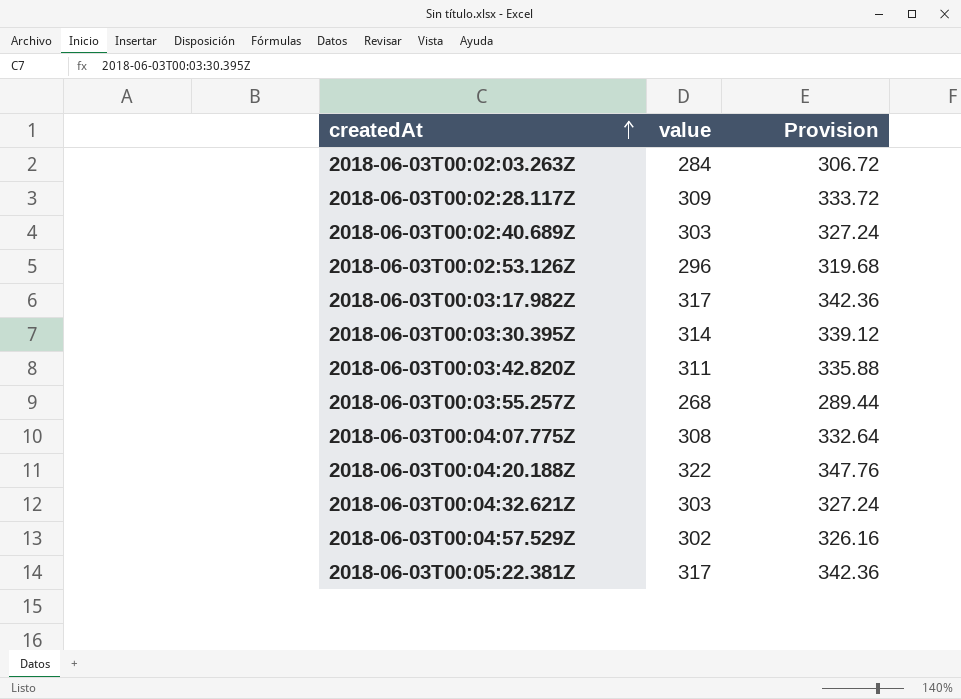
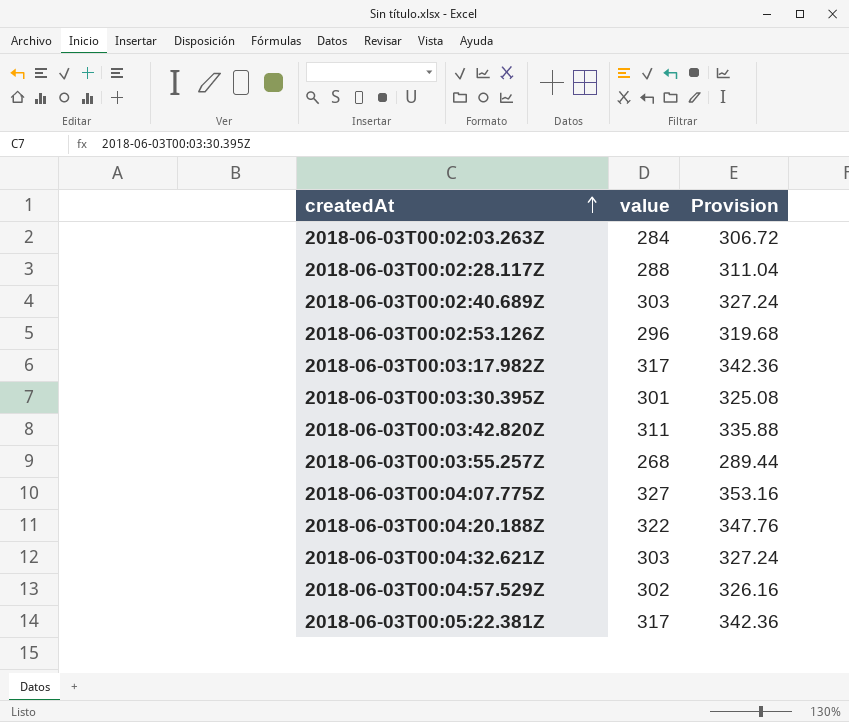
2018-06-03T00:02:28.117Z | value: 309 -> 288
2018-06-03T00:02:28.117Z | Provision: 333.72 -> 311.04
2018-06-03T00:03:30.395Z | value: 314 -> 301
2018-06-03T00:03:30.395Z | Provision: 339.12 -> 325.08
2018-06-03T00:04:07.775Z | value: 308 -> 327
2018-06-03T00:04:07.775Z | Provision: 332.64 -> 353.16

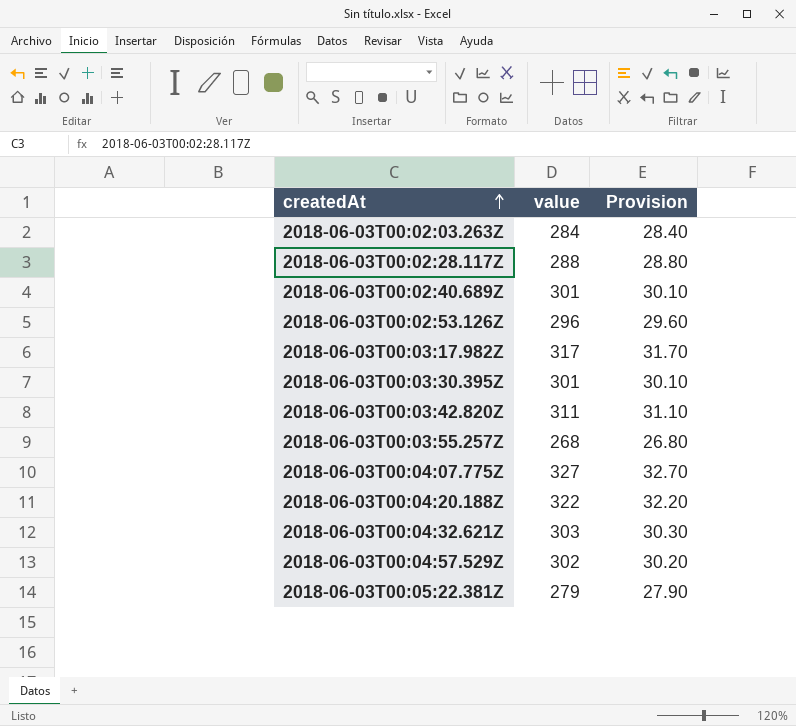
column Provision | formula: [value] * 1.08 -> [value] * 0.1
2018-06-03T00:02:40.689Z | value: 303 -> 301
2018-06-03T00:05:22.381Z | value: 317 -> 279

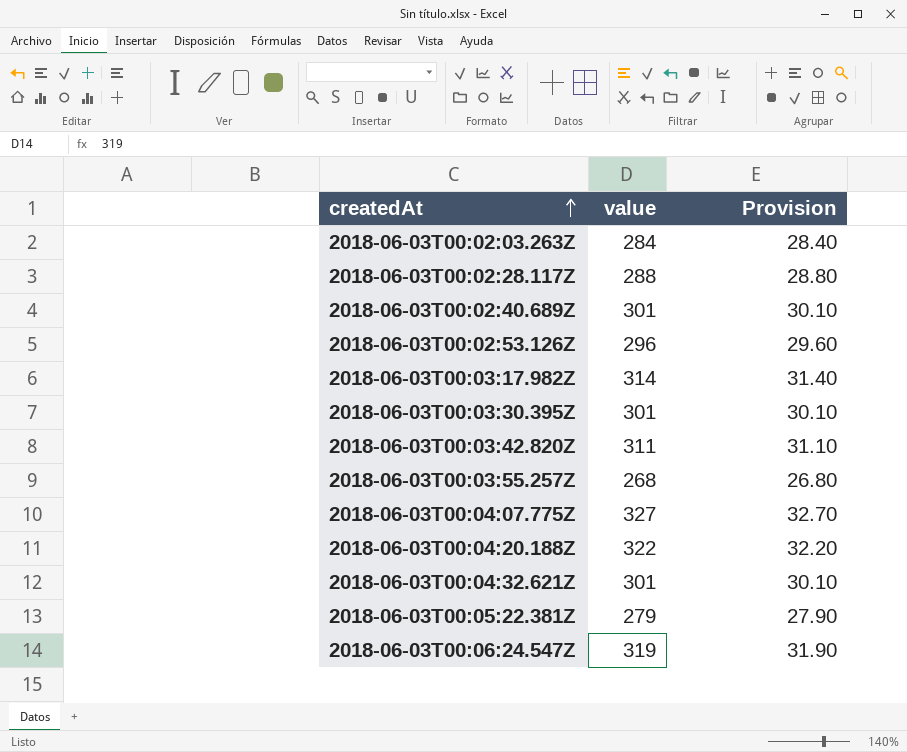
row 2018-06-03T00:04:57.529Z: 302 | 30.20 -> none
2018-06-03T00:03:17.982Z | value: 317 -> 314
2018-06-03T00:03:17.982Z | Provision: 31.70 -> 31.40
2018-06-03T00:04:32.621Z | value: 303 -> 301
2018-06-03T00:04:32.621Z | Provision: 30.30 -> 30.10
row 2018-06-03T00:06:24.547Z: none -> 319 | 31.90

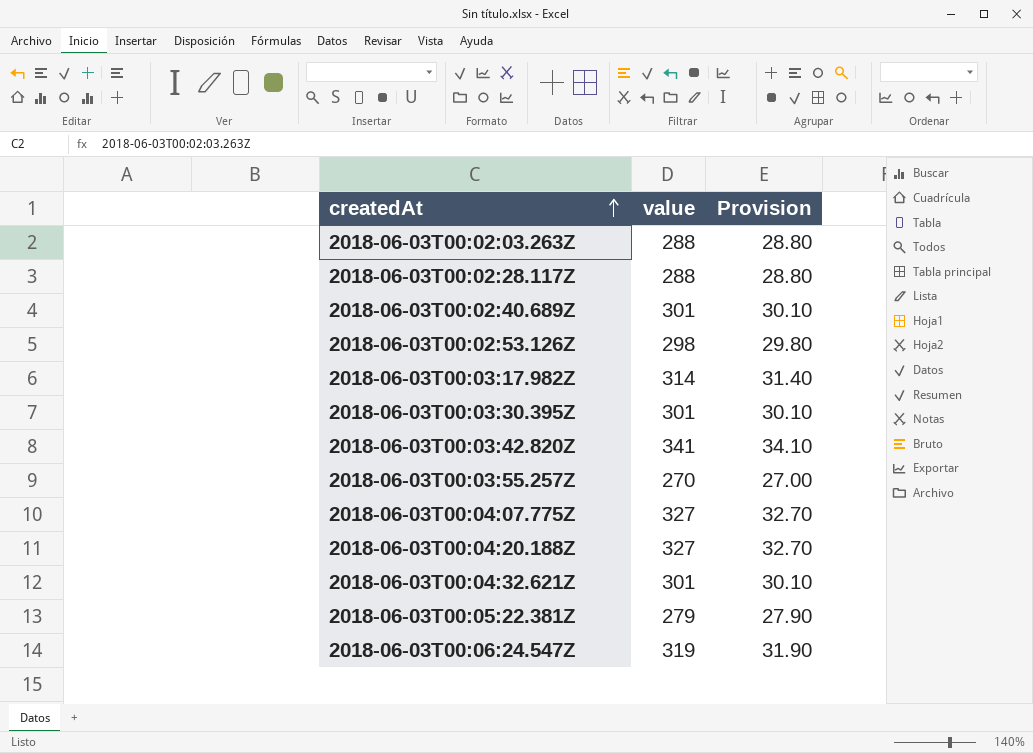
2018-06-03T00:02:03.263Z | value: 284 -> 288
2018-06-03T00:02:03.263Z | Provision: 28.40 -> 28.80
2018-06-03T00:02:53.126Z | value: 296 -> 298
2018-06-03T00:02:53.126Z | Provision: 29.60 -> 29.80
2018-06-03T00:03:42.820Z | value: 311 -> 341
2018-06-03T00:03:42.820Z | Provision: 31.10 -> 34.10
2018-06-03T00:03:55.257Z | value: 268 -> 270
2018-06-03T00:03:55.257Z | Provision: 26.80 -> 27.00
2018-06-03T00:04:20.188Z | value: 322 -> 327
2018-06-03T00:04:20.188Z | Provision: 32.20 -> 32.70

